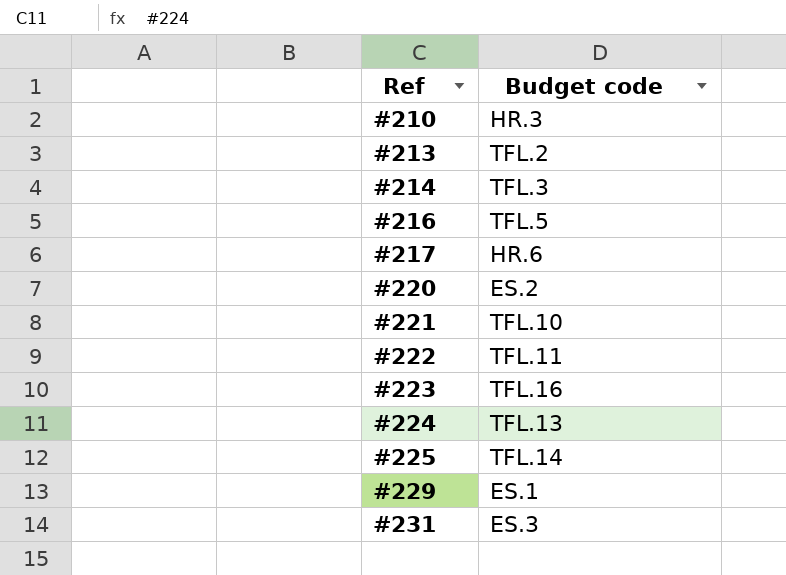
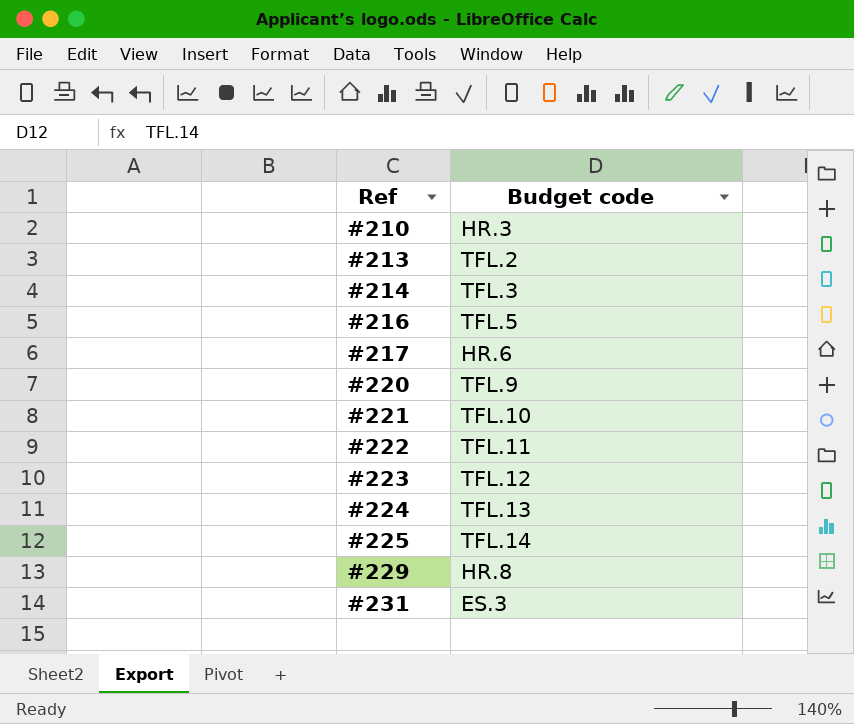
#220 | Budget code: ES.2 -> TFL.9
#223 | Budget code: TFL.16 -> TFL.12
#229 | Budget code: ES.1 -> HR.8

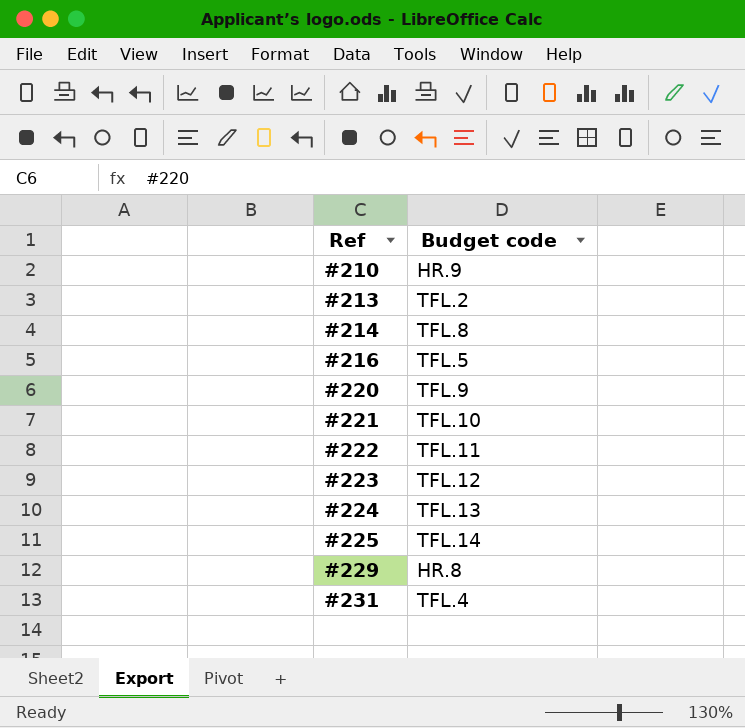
row #217: HR.6 -> none
#210 | Budget code: HR.3 -> HR.9
#214 | Budget code: TFL.3 -> TFL.8
#231 | Budget code: ES.3 -> TFL.4

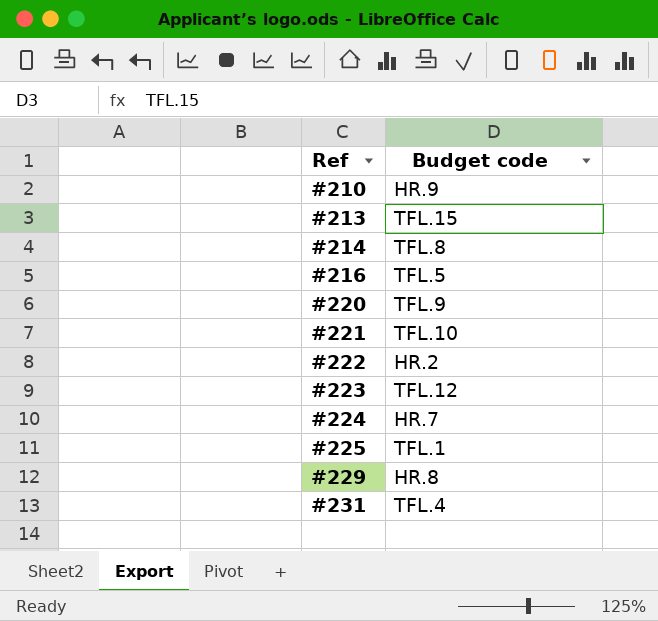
#213 | Budget code: TFL.2 -> TFL.15
#222 | Budget code: TFL.11 -> HR.2
#224 | Budget code: TFL.13 -> HR.7
#225 | Budget code: TFL.14 -> TFL.1

